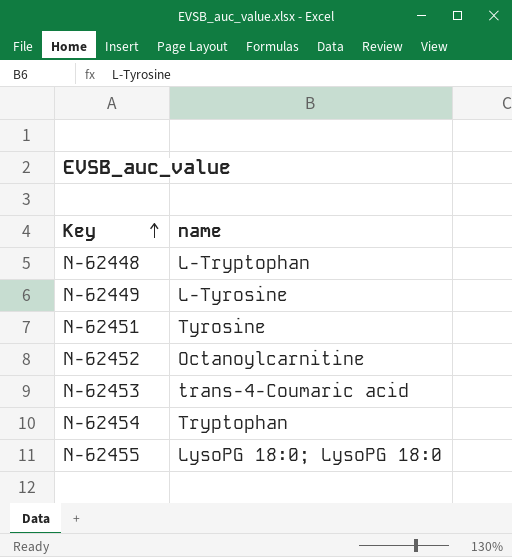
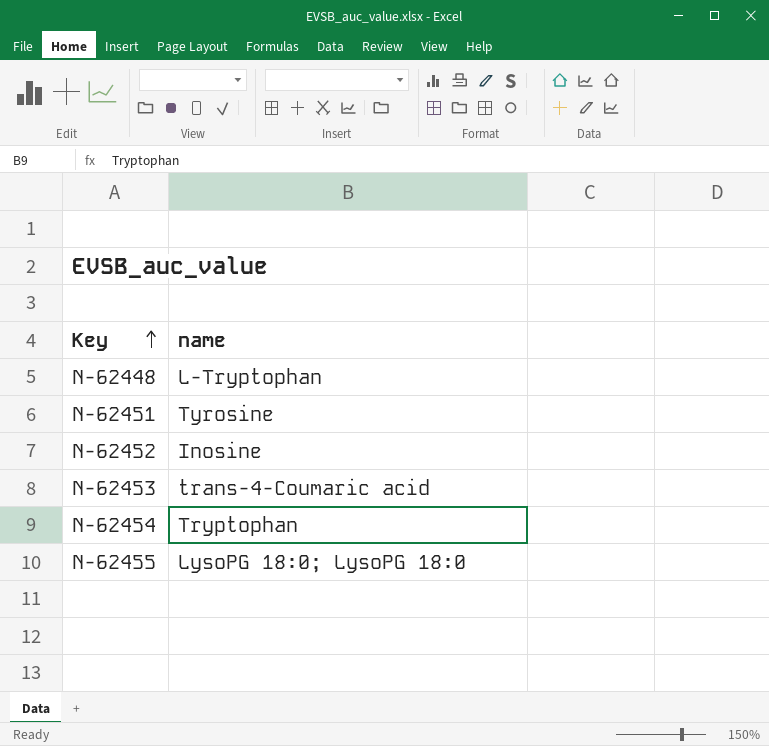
row N-62449: L-Tyrosine -> none
N-62452 | name: Octanoylcarnitine -> Inosine

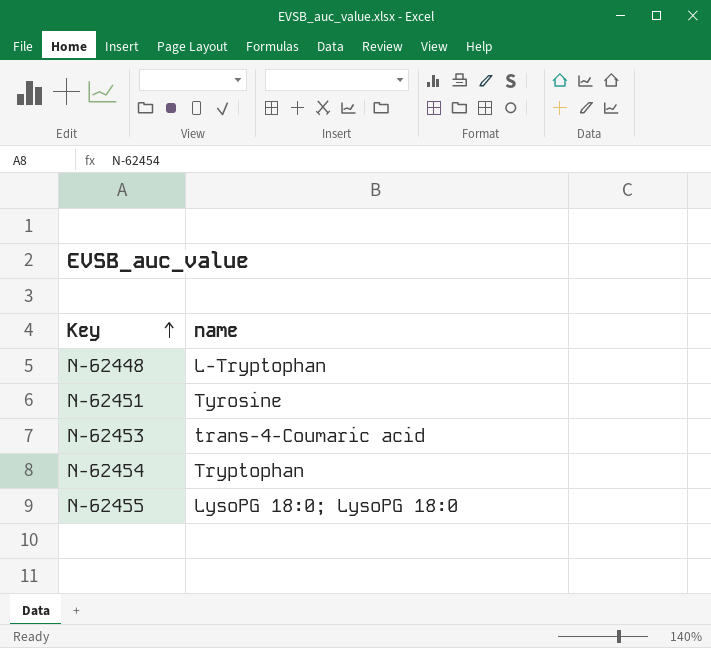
row N-62452: Inosine -> none

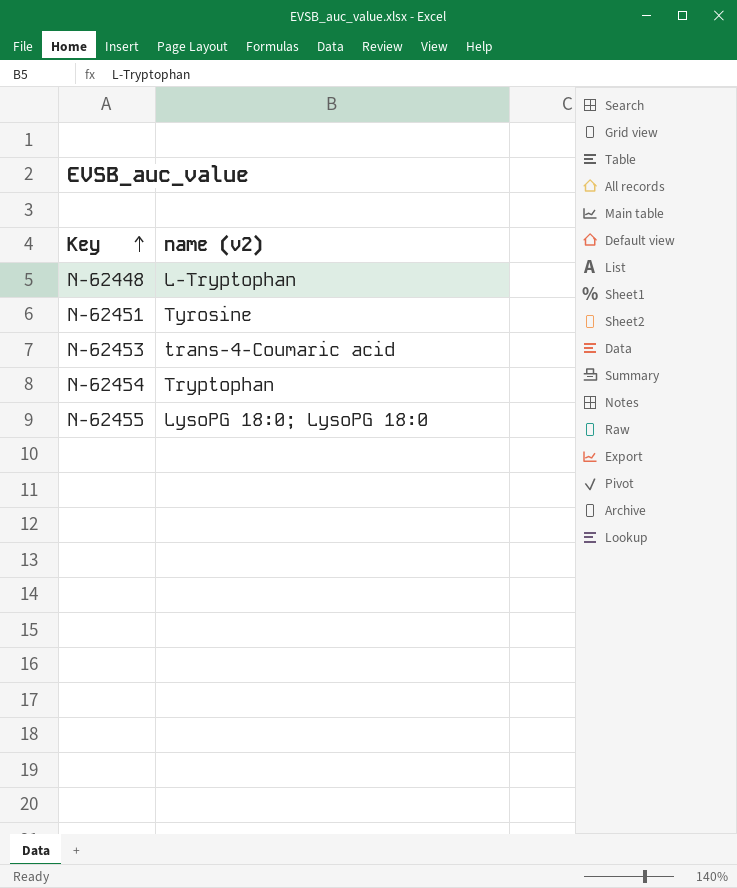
column name: name -> name (v2)

